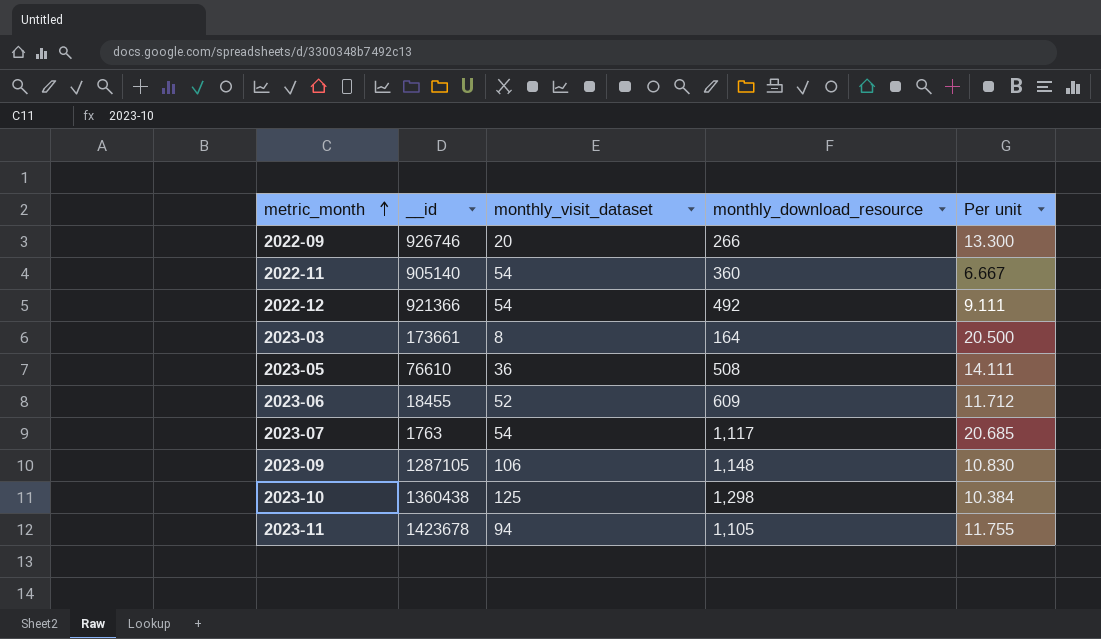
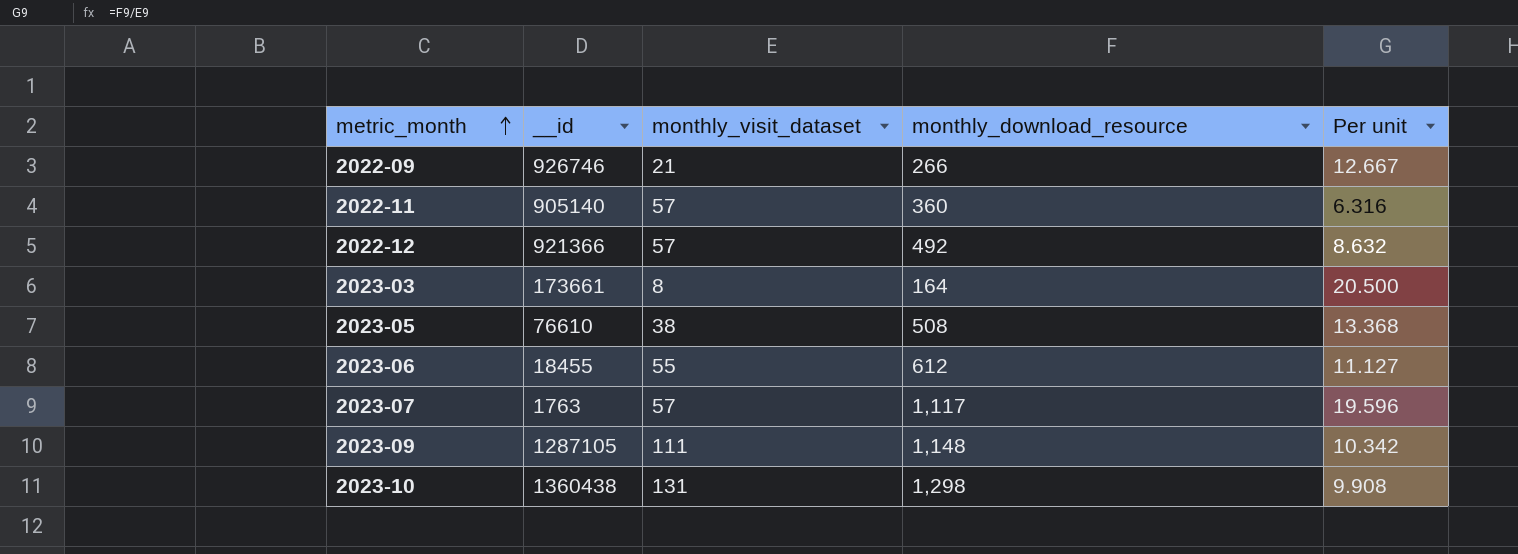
row 2023-11: 1423678 | 94 | 1,105 | 11.755 -> none
2022-09 | monthly_visit_dataset: 20 -> 21
2022-09 | Per unit: 13.300 -> 12.667
2022-11 | monthly_visit_dataset: 54 -> 57
2022-11 | Per unit: 6.667 -> 6.316
2022-12 | monthly_visit_dataset: 54 -> 57
2022-12 | Per unit: 9.111 -> 8.632
2023-05 | monthly_visit_dataset: 36 -> 38
2023-05 | Per unit: 14.111 -> 13.368
2023-06 | monthly_visit_dataset: 52 -> 55
2023-06 | monthly_download_resource: 609 -> 612
2023-06 | Per unit: 11.712 -> 11.127
2023-07 | monthly_visit_dataset: 54 -> 57
2023-07 | Per unit: 20.685 -> 19.596
2023-09 | monthly_visit_dataset: 106 -> 111
2023-09 | Per unit: 10.830 -> 10.342
2023-10 | monthly_visit_dataset: 125 -> 131
2023-10 | Per unit: 10.384 -> 9.908

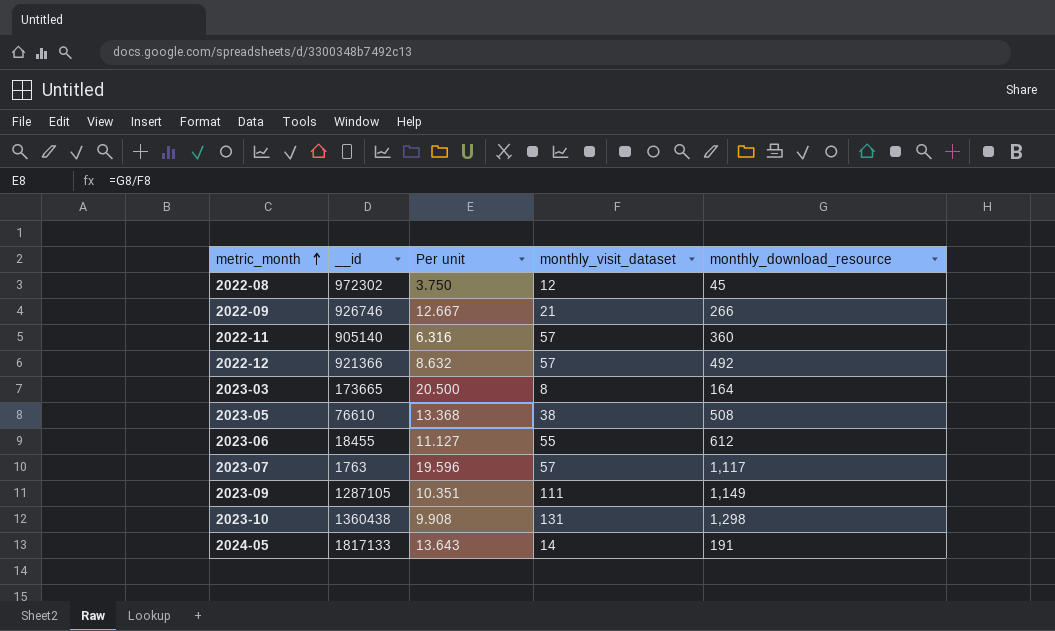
column Per unit | position: 5 -> 3
row 2022-08: none -> 972302 | 3.750 | 12 | 45
2023-03 | __id: 173661 -> 173665
2023-09 | Per unit: 10.342 -> 10.351
2023-09 | monthly_download_resource: 1,148 -> 1,149
row 2024-05: none -> 1817133 | 13.643 | 14 | 191

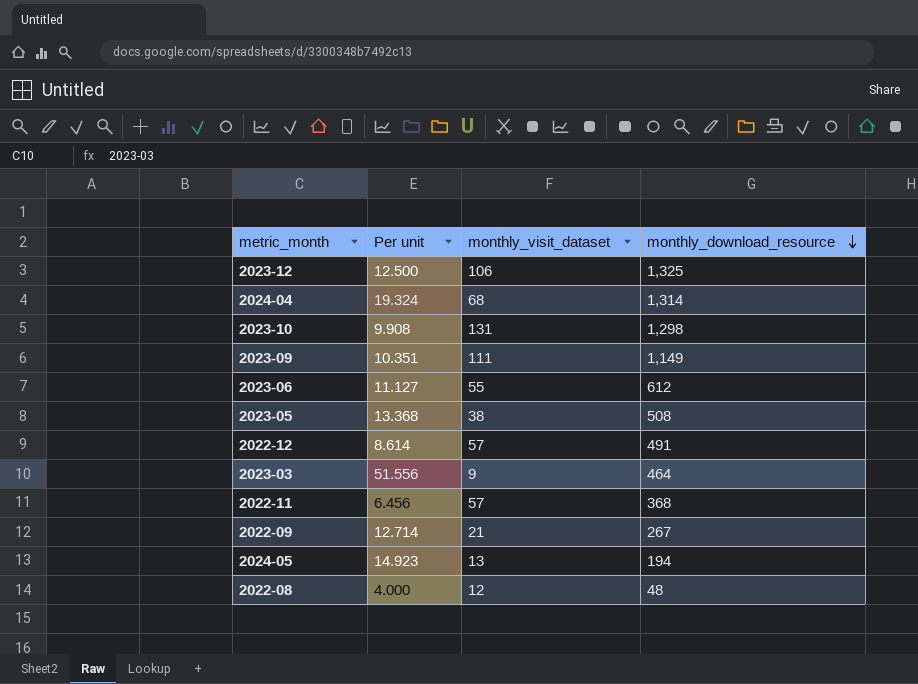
row order: metric_month ascending -> monthly_download_resource descending
column __id | position: 2 -> none
row 2023-07: 1763 | 19.596 | 57 | 1,117 -> none
row 2023-12: none -> 12.500 | 106 | 1,325
row 2024-04: none -> 19.324 | 68 | 1,314
2022-12 | Per unit: 8.632 -> 8.614
2022-12 | monthly_download_resource: 492 -> 491
2023-03 | Per unit: 20.500 -> 51.556
2023-03 | monthly_visit_dataset: 8 -> 9
2023-03 | monthly_download_resource: 164 -> 464
2022-11 | Per unit: 6.316 -> 6.456
2022-11 | monthly_download_resource: 360 -> 368
2022-09 | Per unit: 12.667 -> 12.714
2022-09 | monthly_download_resource: 266 -> 267
2024-05 | Per unit: 13.643 -> 14.923
2024-05 | monthly_visit_dataset: 14 -> 13
2024-05 | monthly_download_resource: 191 -> 194
2022-08 | Per unit: 3.750 -> 4.000
2022-08 | monthly_download_resource: 45 -> 48

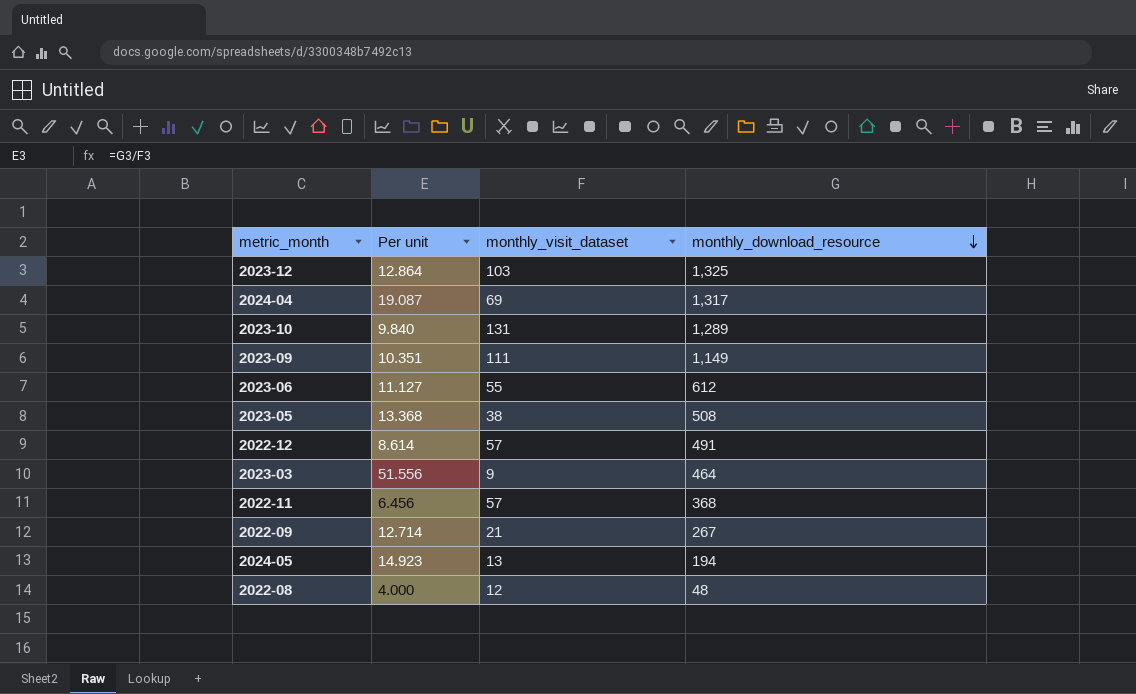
2023-12 | Per unit: 12.500 -> 12.864
2023-12 | monthly_visit_dataset: 106 -> 103
2024-04 | Per unit: 19.324 -> 19.087
2024-04 | monthly_visit_dataset: 68 -> 69
2024-04 | monthly_download_resource: 1,314 -> 1,317
2023-10 | Per unit: 9.908 -> 9.840
2023-10 | monthly_download_resource: 1,298 -> 1,289

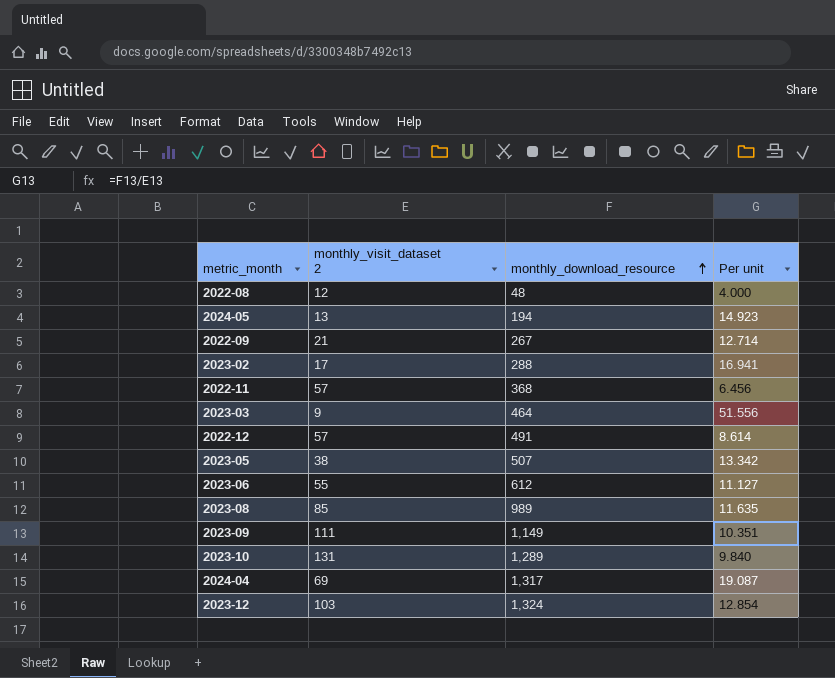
row order: monthly_download_resource descending -> monthly_download_resource ascending
column name: monthly_visit_dataset -> monthly_visit_dataset 2
column Per unit | position: 2 -> 4
row 2023-02: none -> 17 | 288 | 16.941
2023-05 | monthly_download_resource: 508 -> 507
2023-05 | Per unit: 13.368 -> 13.342
row 2023-08: none -> 85 | 989 | 11.635
2023-12 | monthly_download_resource: 1,325 -> 1,324
2023-12 | Per unit: 12.864 -> 12.854

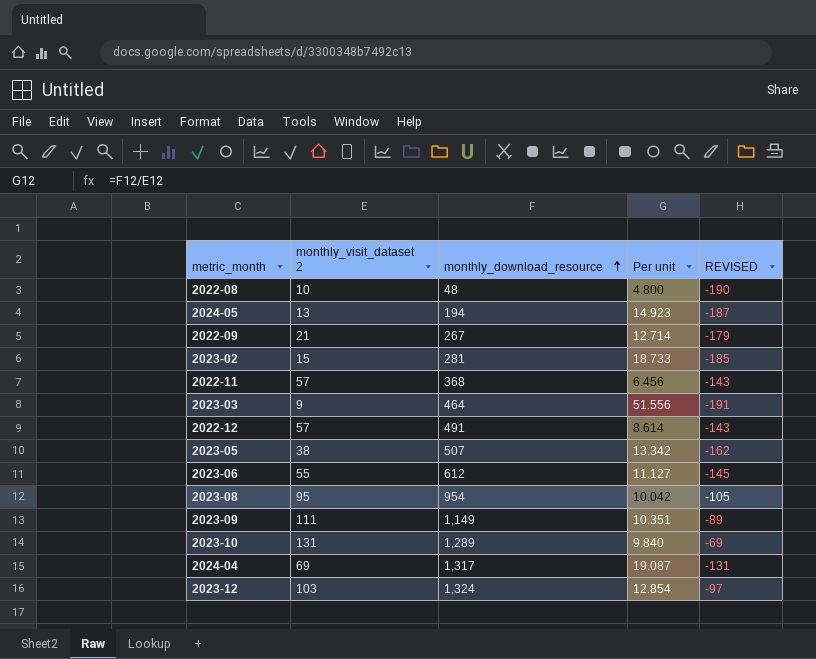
column REVISED | formula: none -> [monthly_visit_dataset 2] - 200
2022-08 | monthly_visit_dataset 2: 12 -> 10
2022-08 | Per unit: 4.000 -> 4.800
2023-02 | monthly_visit_dataset 2: 17 -> 15
2023-02 | monthly_download_resource: 288 -> 281
2023-02 | Per unit: 16.941 -> 18.733
2023-08 | monthly_visit_dataset 2: 85 -> 95
2023-08 | monthly_download_resource: 989 -> 954
2023-08 | Per unit: 11.635 -> 10.042

